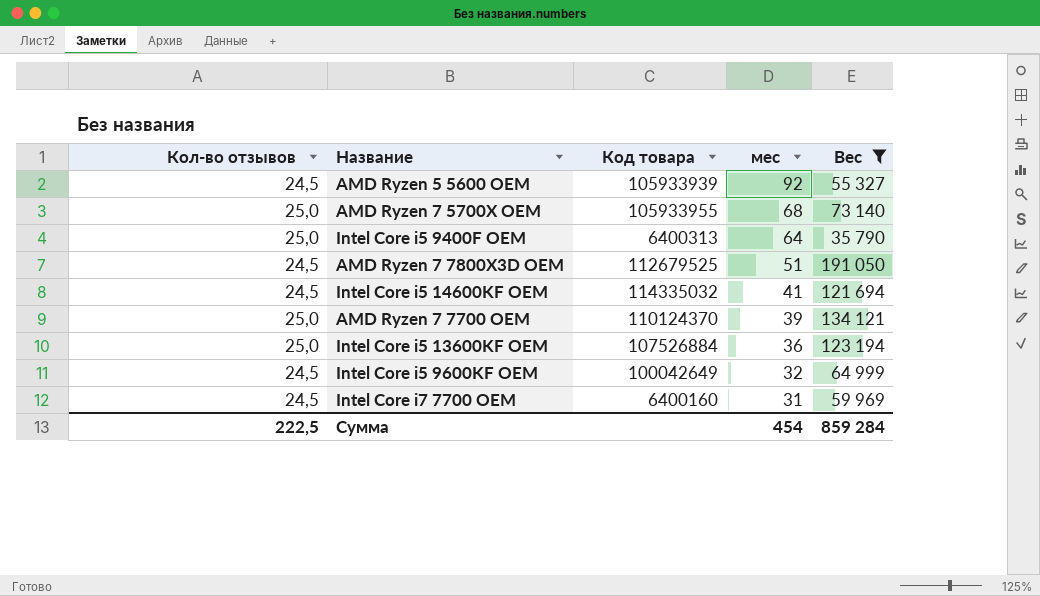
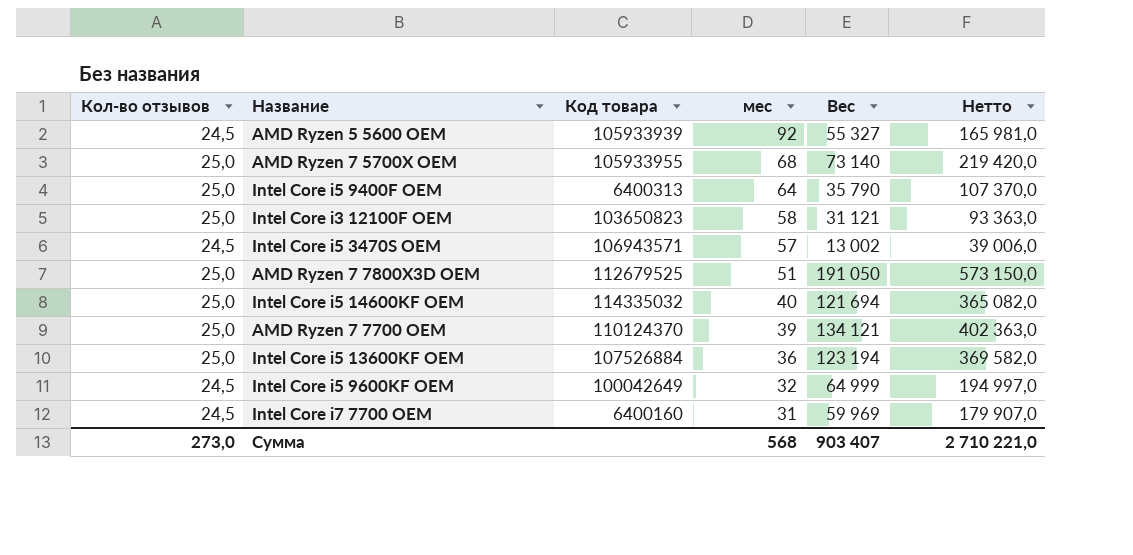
filter: Вес >= 35 790 -> none
column Нетто | formula: none -> [Вес] * 3
AMD Ryzen 7 7800X3D OEM | Кол-во отзывов: 24,5 -> 25,0
Intel Core i5 14600KF OEM | Кол-во отзывов: 24,5 -> 25,0
Intel Core i5 14600KF OEM | мес: 41 -> 40
Сумма | Кол-во отзывов: 222,5 -> 273,0
Сумма | мес: 454 -> 568
Сумма | Вес: 859 284 -> 903 407

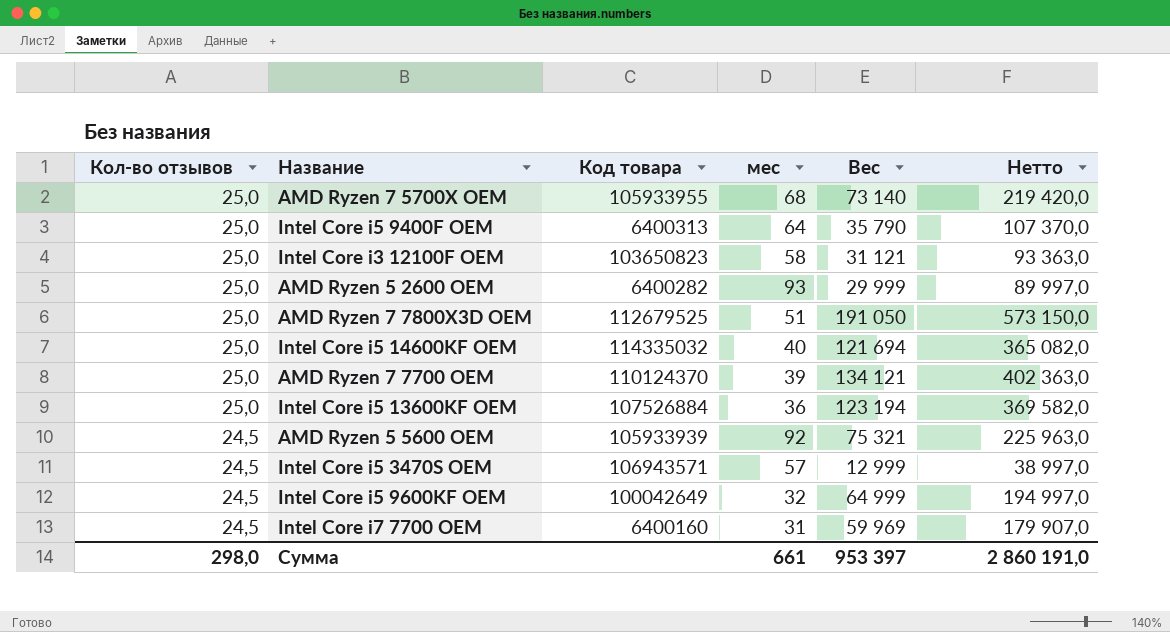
row order: мес descending -> Кол-во отзывов descending
row AMD Ryzen 5 2600 OEM: none -> 25,0 | 6400282 | 93 | 29 999 | 89 997,0
AMD Ryzen 5 5600 OEM | Вес: 55 327 -> 75 321
AMD Ryzen 5 5600 OEM | Нетто: 165 981,0 -> 225 963,0
Intel Core i5 3470S OEM | Вес: 13 002 -> 12 999
Intel Core i5 3470S OEM | Нетто: 39 006,0 -> 38 997,0
Сумма | Кол-во отзывов: 273,0 -> 298,0
Сумма | мес: 568 -> 661
Сумма | Вес: 903 407 -> 953 397
Сумма | Нетто: 2 710 221,0 -> 2 860 191,0

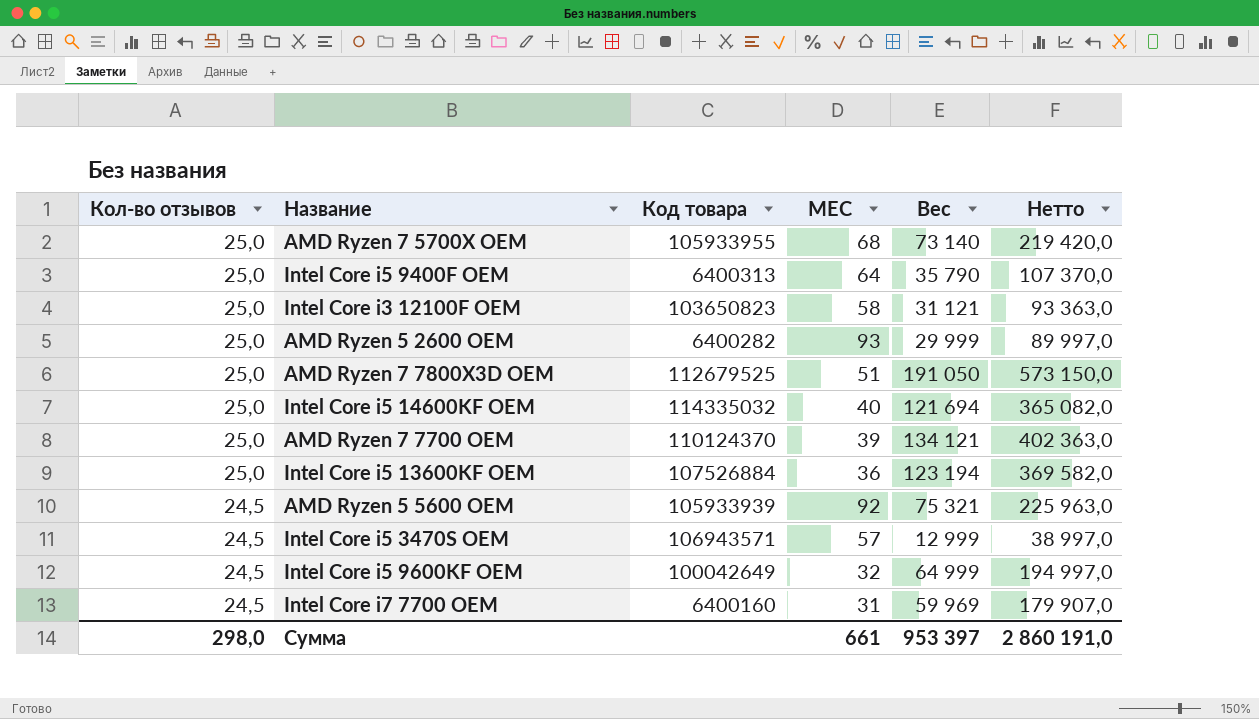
column name: мес -> МЕС

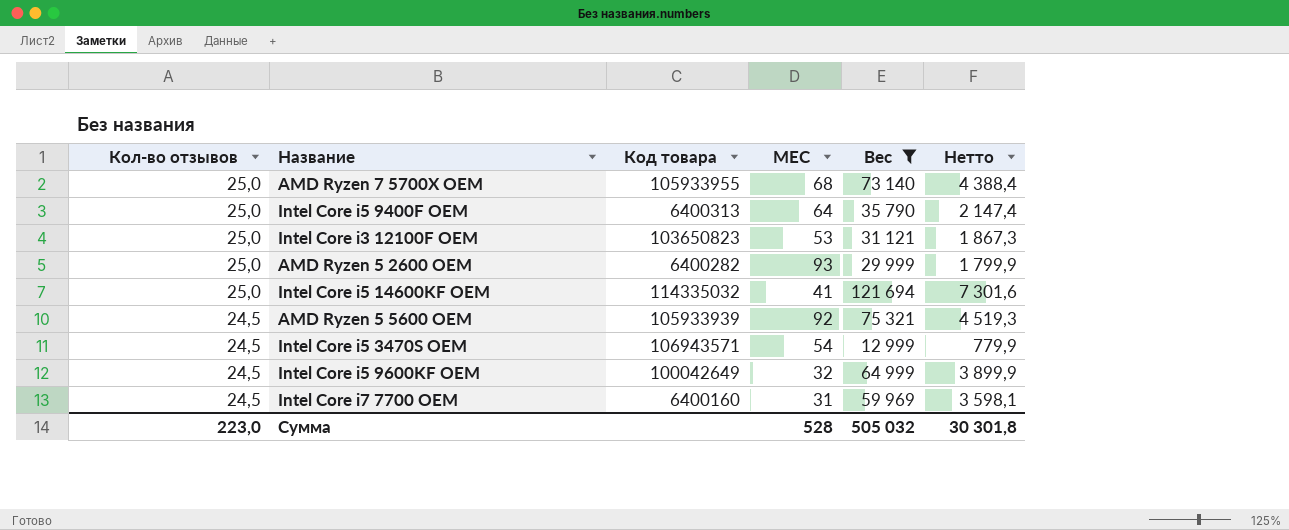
filter: none -> Вес <= 121 694
column Нетто | formula: [Вес] * 3 -> [Вес] * 0,06
Intel Core i3 12100F OEM | МЕС: 58 -> 53
Intel Core i5 14600KF OEM | МЕС: 40 -> 41
Intel Core i5 3470S OEM | МЕС: 57 -> 54
Сумма | Кол-во отзывов: 298,0 -> 223,0
Сумма | МЕС: 661 -> 528
Сумма | Вес: 953 397 -> 505 032
Сумма | Нетто: 2 860 191,0 -> 30 301,8

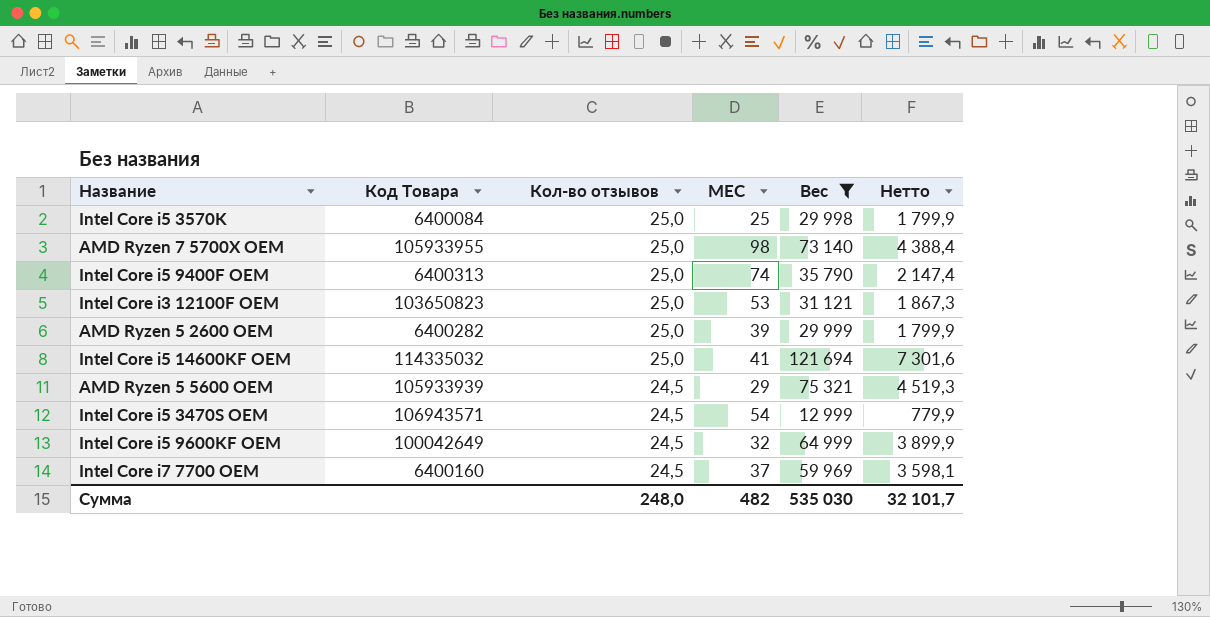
column name: Код товара -> Код Товара
column Кол-во отзывов | position: 1 -> 3
row Intel Core i5 3570K: none -> 6400084 | 25,0 | 25 | 29 998 | 1 799,9
AMD Ryzen 7 5700X OEM | МЕС: 68 -> 98
Intel Core i5 9400F OEM | МЕС: 64 -> 74
AMD Ryzen 5 2600 OEM | МЕС: 93 -> 39
AMD Ryzen 5 5600 OEM | МЕС: 92 -> 29
Intel Core i7 7700 OEM | МЕС: 31 -> 37
Сумма | Кол-во отзывов: 223,0 -> 248,0
Сумма | МЕС: 528 -> 482
Сумма | Вес: 505 032 -> 535 030
Сумма | Нетто: 30 301,8 -> 32 101,7

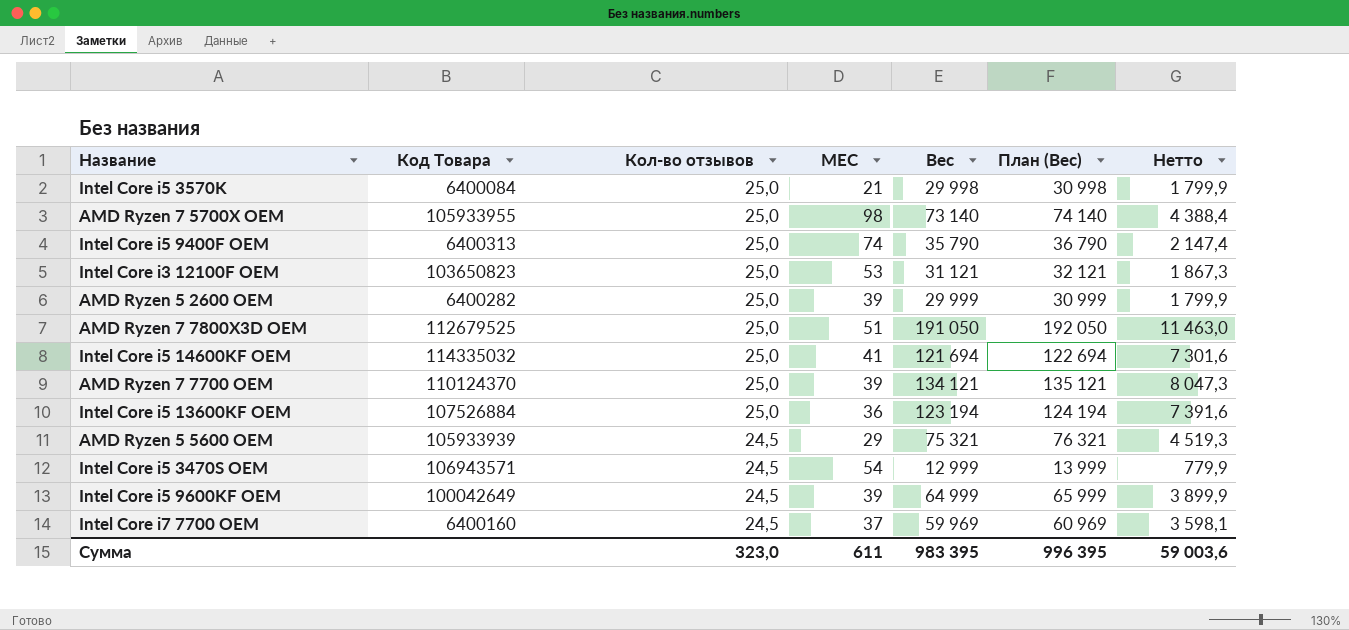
filter: Вес <= 121 694 -> none
column План (Вес) | formula: none -> [Вес] + 1000
Intel Core i5 3570K | МЕС: 25 -> 21
Intel Core i5 9600KF OEM | МЕС: 32 -> 39
Сумма | Кол-во отзывов: 248,0 -> 323,0
Сумма | МЕС: 482 -> 611
Сумма | Вес: 535 030 -> 983 395
Сумма | Нетто: 32 101,7 -> 59 003,6

